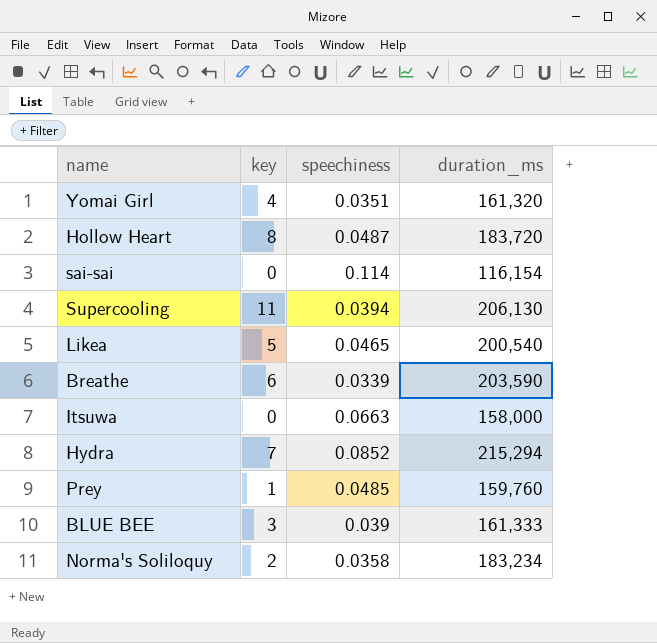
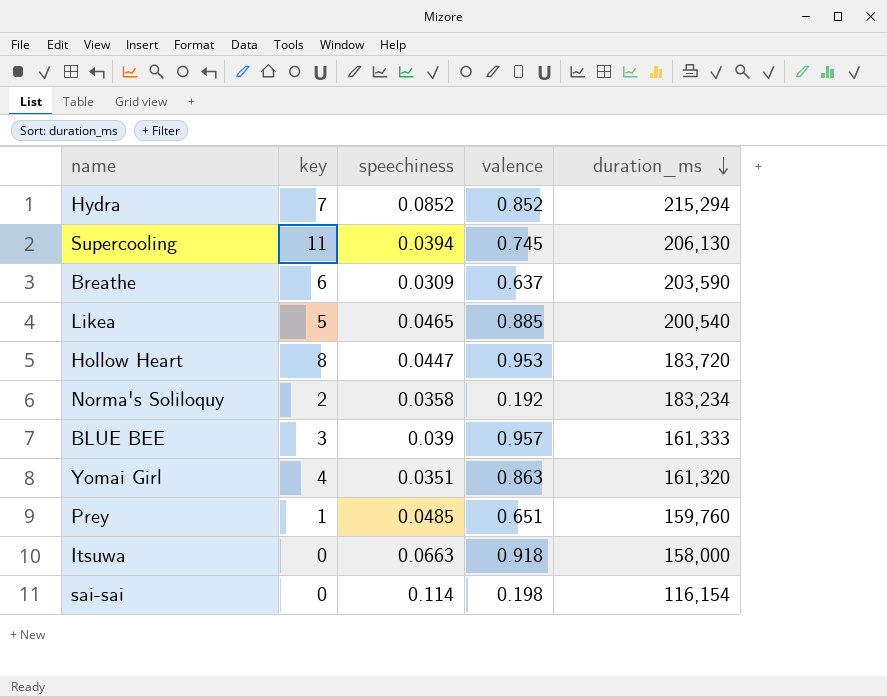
row order: none -> duration_ms descending
column valence | position: none -> 4
Breathe | speechiness: 0.0339 -> 0.0309
Hollow Heart | speechiness: 0.0487 -> 0.0447

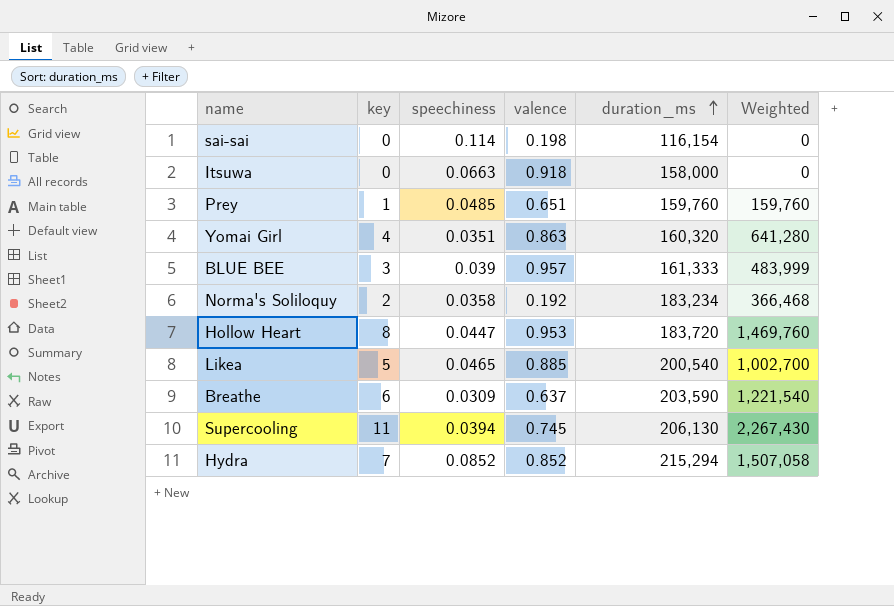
row order: duration_ms descending -> duration_ms ascending
column Weighted | formula: none -> [key] * [duration_ms]
Yomai Girl | duration_ms: 161,320 -> 160,320

